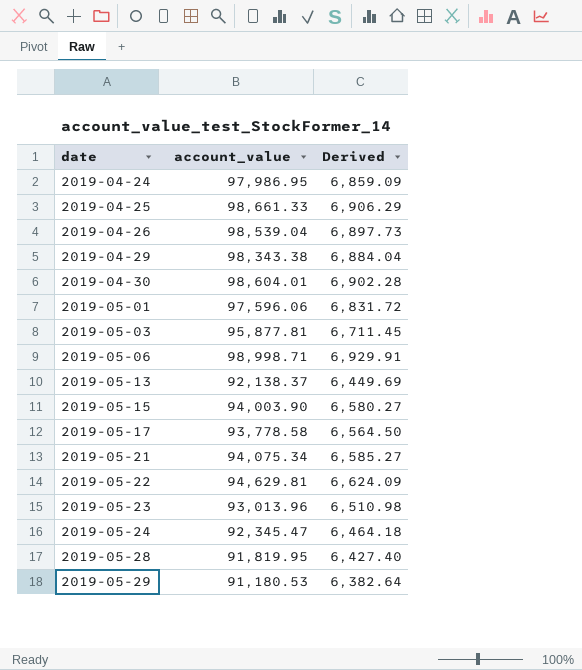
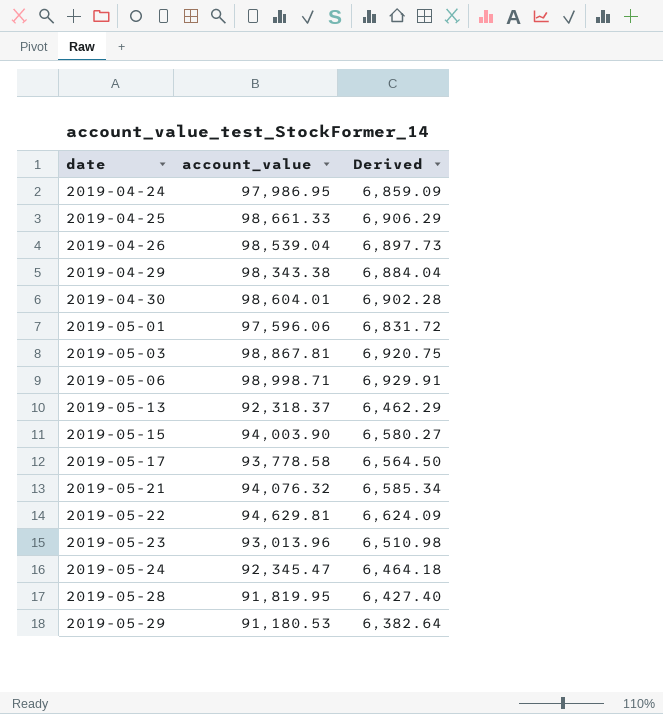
2019-05-03 | account_value: 95,877.81 -> 98,867.81
2019-05-03 | Derived: 6,711.45 -> 6,920.75
2019-05-13 | account_value: 92,138.37 -> 92,318.37
2019-05-13 | Derived: 6,449.69 -> 6,462.29
2019-05-21 | account_value: 94,075.34 -> 94,076.32
2019-05-21 | Derived: 6,585.27 -> 6,585.34

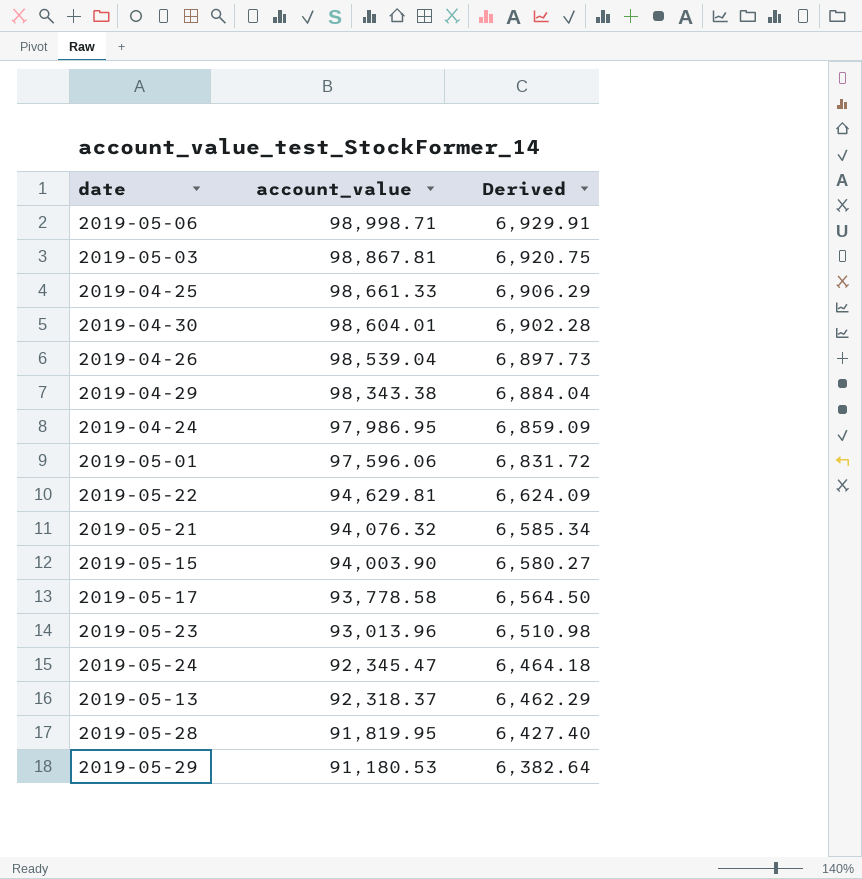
row order: date ascending -> account_value descending

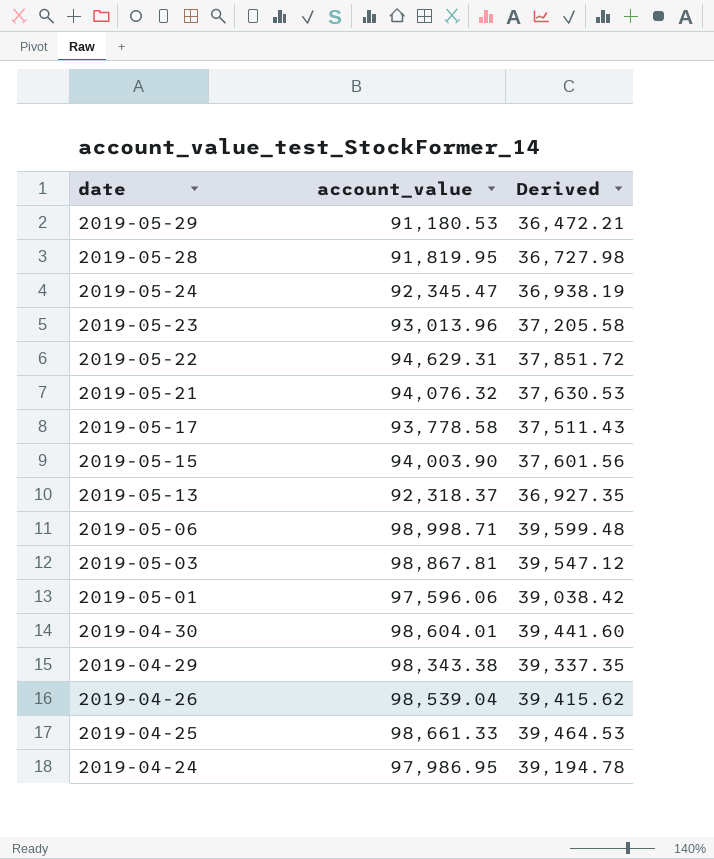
row order: account_value descending -> date descending
column Derived | formula: [account_value] * 0.07 -> [account_value] * 0.4
2019-05-22 | account_value: 94,629.81 -> 94,629.31

